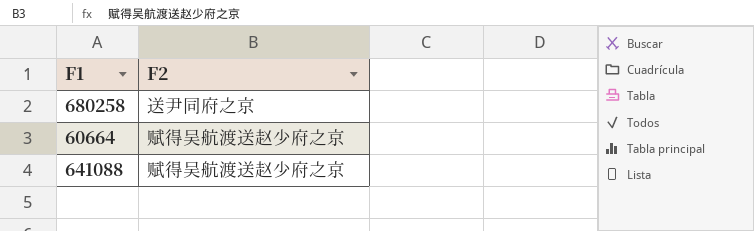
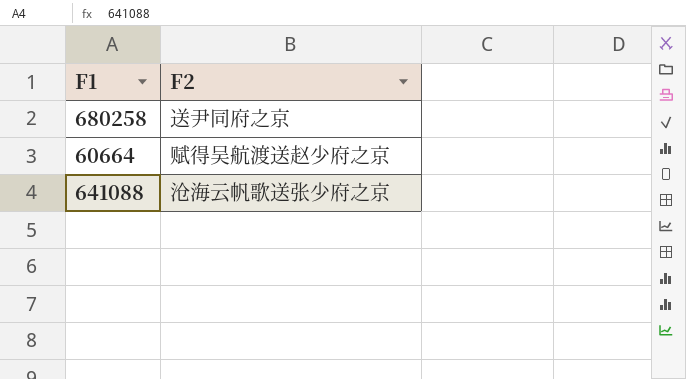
641088 | F2: 赋得吴航渡送赵少府之京 -> 沧海云帆歌送张少府之京

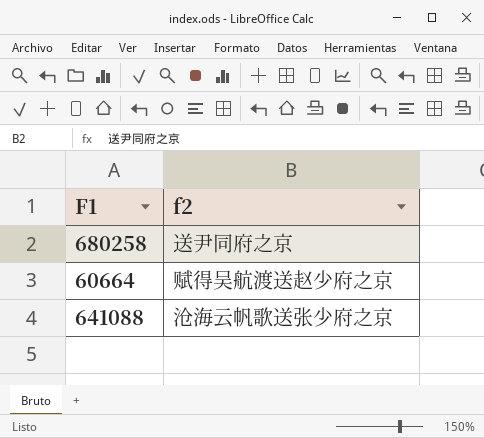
column name: F2 -> f2

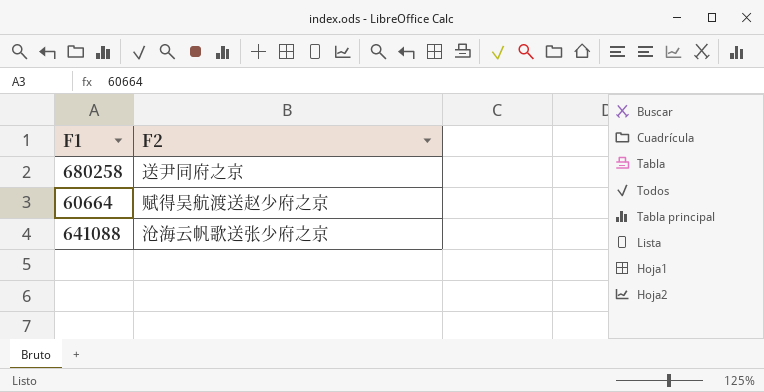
column name: f2 -> F2

